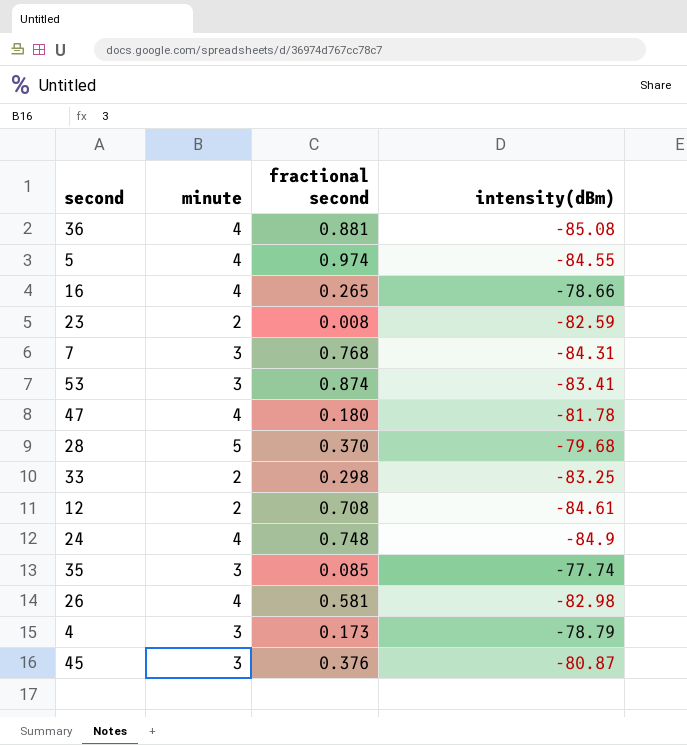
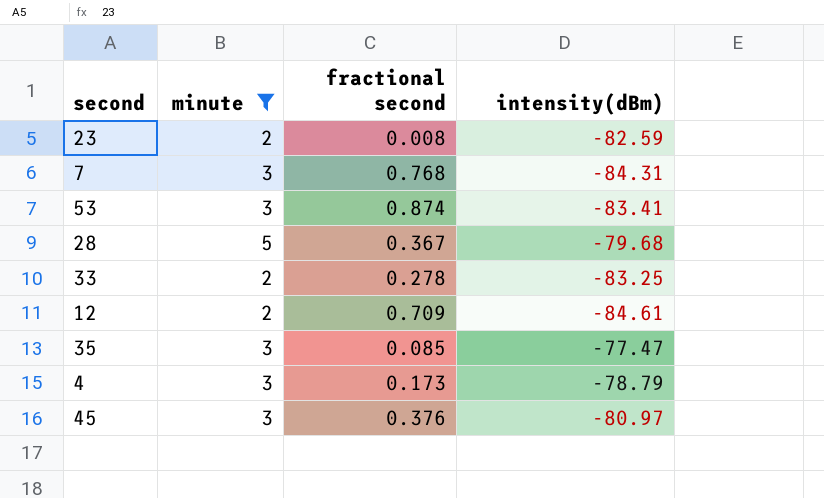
filter: none -> minute != 4
28 | fractional second: 0.370 -> 0.367
33 | fractional second: 0.298 -> 0.278
12 | fractional second: 0.708 -> 0.709
35 | intensity(dBm): -77.74 -> -77.47
45 | intensity(dBm): -80.87 -> -80.97

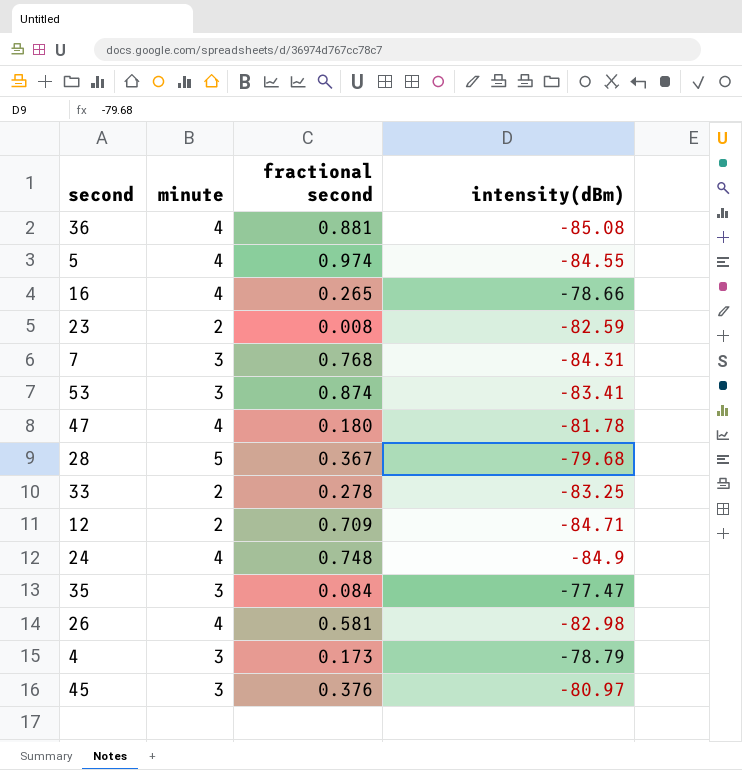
filter: minute != 4 -> none
12 | intensity(dBm): -84.61 -> -84.71
35 | fractional second: 0.085 -> 0.084

